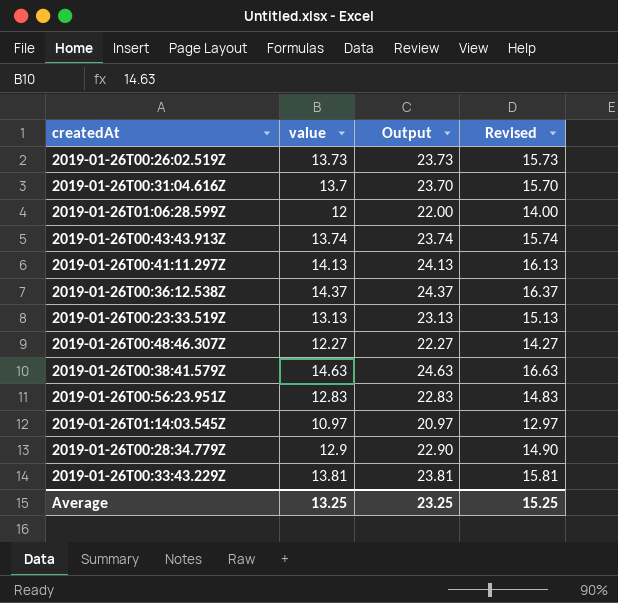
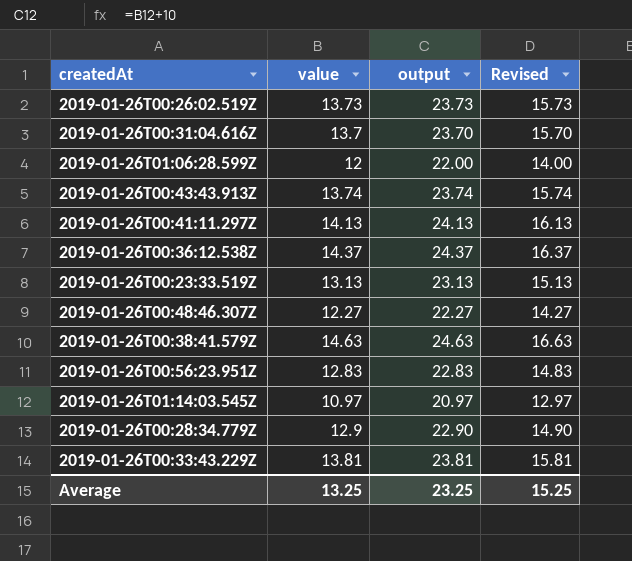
column name: Output -> output

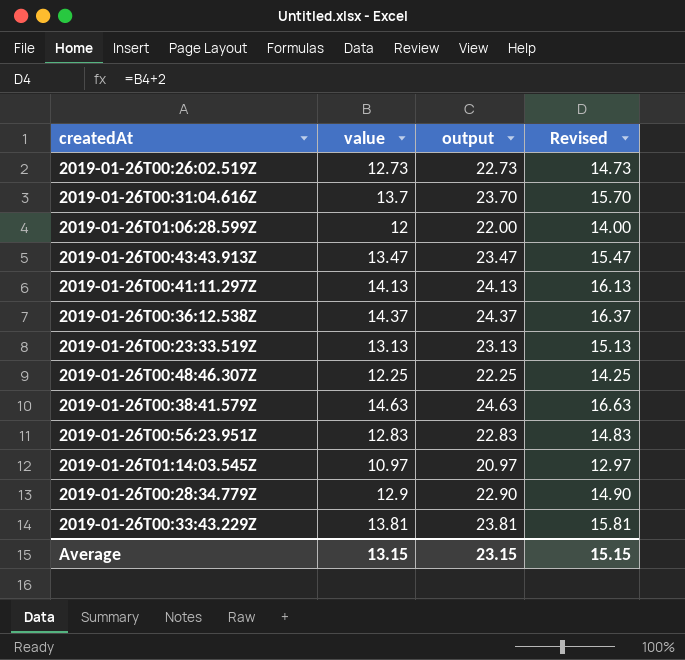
2019-01-26T00:26:02.519Z | value: 13.73 -> 12.73
2019-01-26T00:26:02.519Z | output: 23.73 -> 22.73
2019-01-26T00:26:02.519Z | Revised: 15.73 -> 14.73
2019-01-26T00:43:43.913Z | value: 13.74 -> 13.47
2019-01-26T00:43:43.913Z | output: 23.74 -> 23.47
2019-01-26T00:43:43.913Z | Revised: 15.74 -> 15.47
2019-01-26T00:48:46.307Z | value: 12.27 -> 12.25
2019-01-26T00:48:46.307Z | output: 22.27 -> 22.25
2019-01-26T00:48:46.307Z | Revised: 14.27 -> 14.25
Average | value: 13.25 -> 13.15
Average | output: 23.25 -> 23.15
Average | Revised: 15.25 -> 15.15

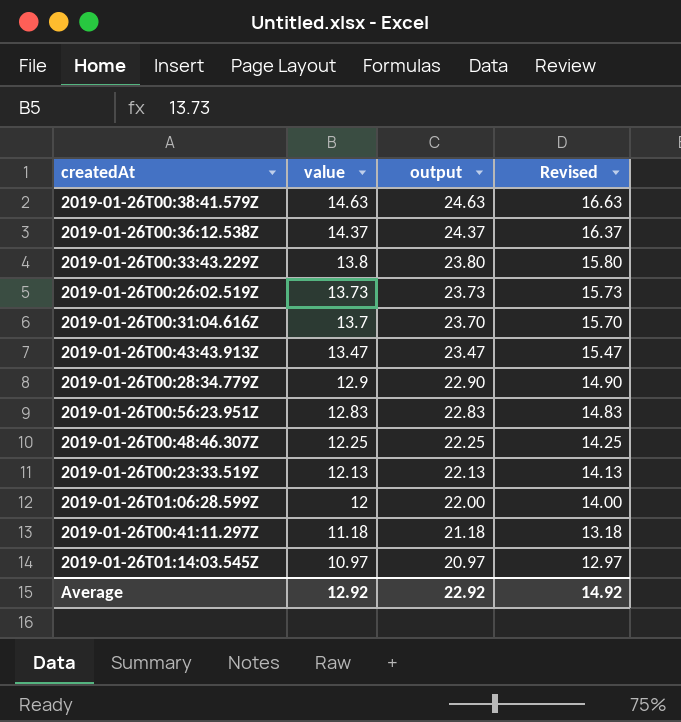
row order: none -> value descending
2019-01-26T00:33:43.229Z | value: 13.81 -> 13.8
2019-01-26T00:33:43.229Z | output: 23.81 -> 23.80
2019-01-26T00:33:43.229Z | Revised: 15.81 -> 15.80
2019-01-26T00:26:02.519Z | value: 12.73 -> 13.73
2019-01-26T00:26:02.519Z | output: 22.73 -> 23.73
2019-01-26T00:26:02.519Z | Revised: 14.73 -> 15.73
2019-01-26T00:23:33.519Z | value: 13.13 -> 12.13
2019-01-26T00:23:33.519Z | output: 23.13 -> 22.13
2019-01-26T00:23:33.519Z | Revised: 15.13 -> 14.13
2019-01-26T00:41:11.297Z | value: 14.13 -> 11.18
2019-01-26T00:41:11.297Z | output: 24.13 -> 21.18
2019-01-26T00:41:11.297Z | Revised: 16.13 -> 13.18
Average | value: 13.15 -> 12.92
Average | output: 23.15 -> 22.92
Average | Revised: 15.15 -> 14.92

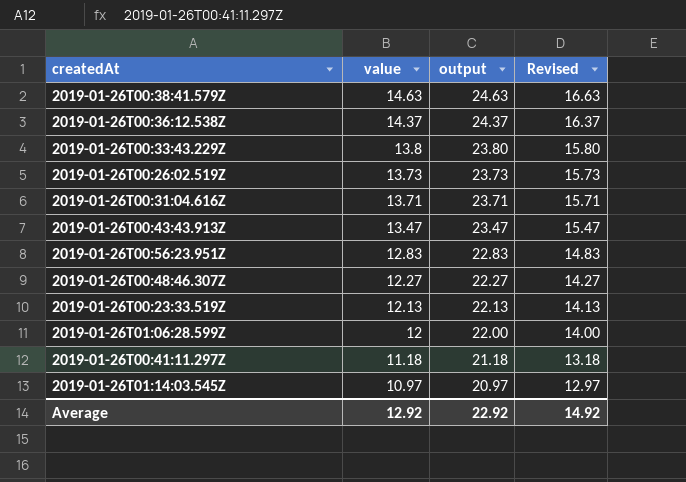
row 2019-01-26T00:28:34.779Z: 12.9 | 22.90 | 14.90 -> none
2019-01-26T00:31:04.616Z | value: 13.7 -> 13.71
2019-01-26T00:31:04.616Z | output: 23.70 -> 23.71
2019-01-26T00:31:04.616Z | Revised: 15.70 -> 15.71
2019-01-26T00:48:46.307Z | value: 12.25 -> 12.27
2019-01-26T00:48:46.307Z | output: 22.25 -> 22.27
2019-01-26T00:48:46.307Z | Revised: 14.25 -> 14.27

